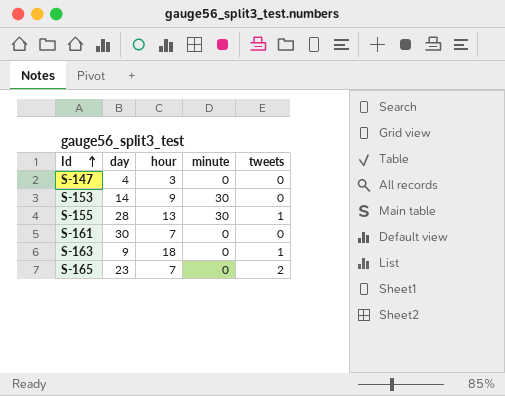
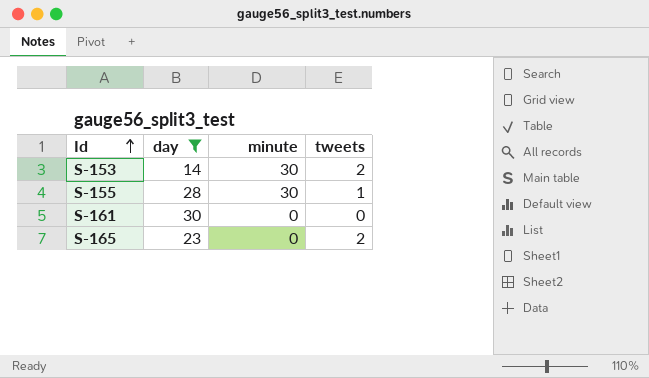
filter: none -> day >= 14
column hour | position: 3 -> none
S-153 | tweets: 0 -> 2

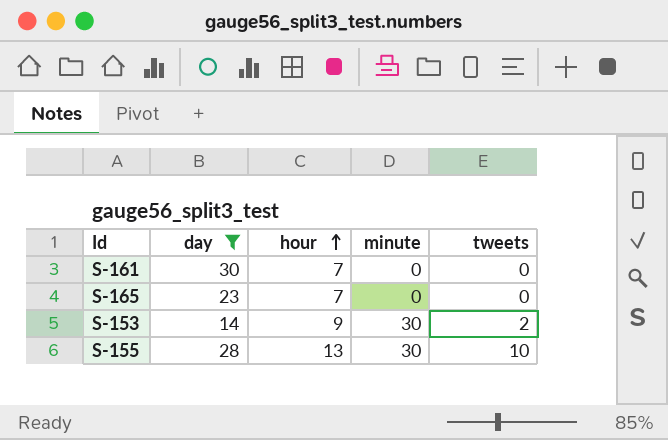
row order: Id ascending -> hour ascending
column hour | position: none -> 3
S-165 | tweets: 2 -> 0
S-155 | tweets: 1 -> 10

